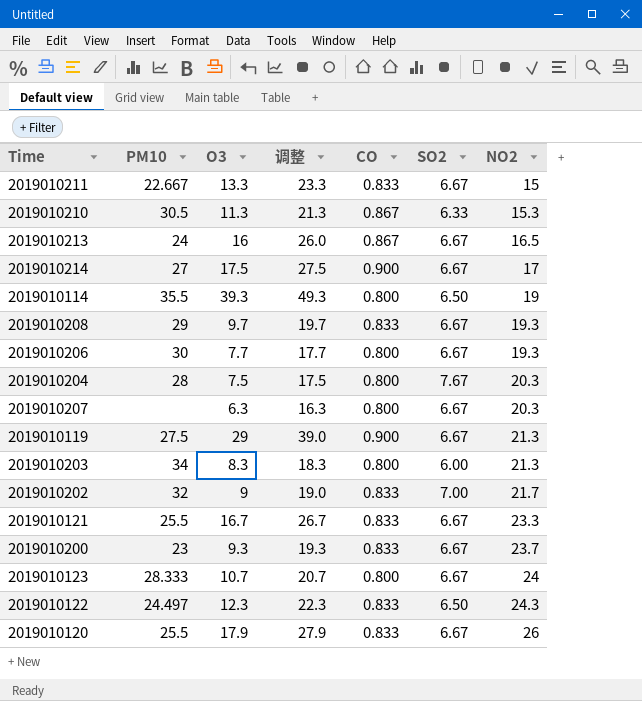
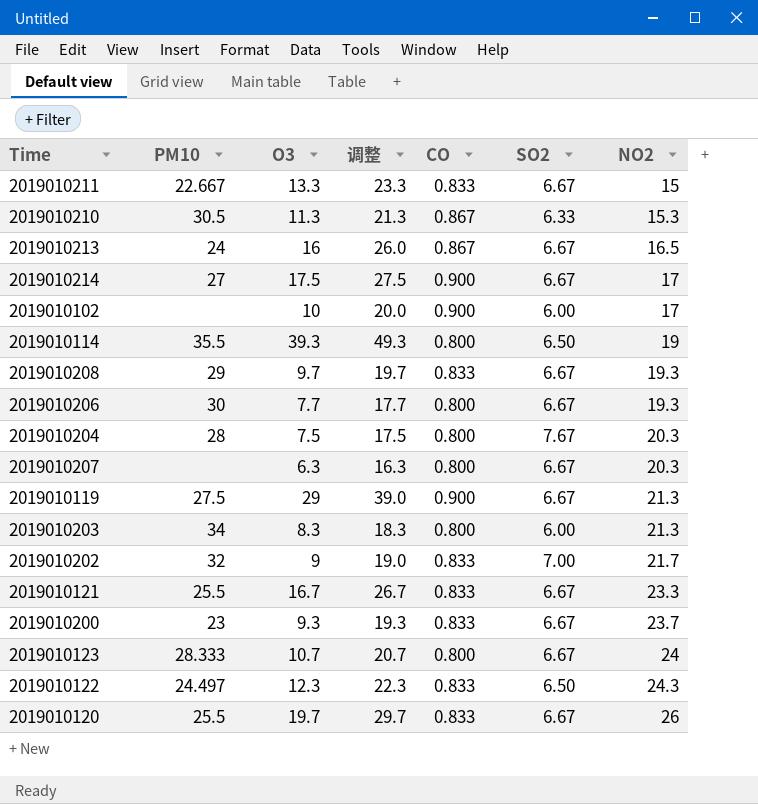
row 2019010102: none -> none | 10 | 20.0 | 0.900 | 6.00 | 17
2019010120 | O3: 17.9 -> 19.7
2019010120 | 调整: 27.9 -> 29.7

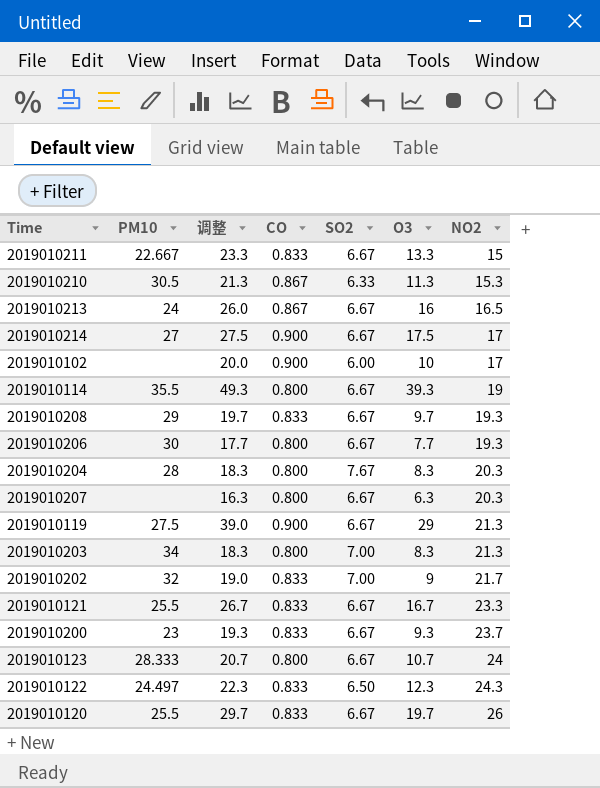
column O3 | position: 3 -> 6
2019010114 | SO2: 6.50 -> 6.67
2019010204 | 调整: 17.5 -> 18.3
2019010204 | O3: 7.5 -> 8.3
2019010203 | SO2: 6.00 -> 7.00

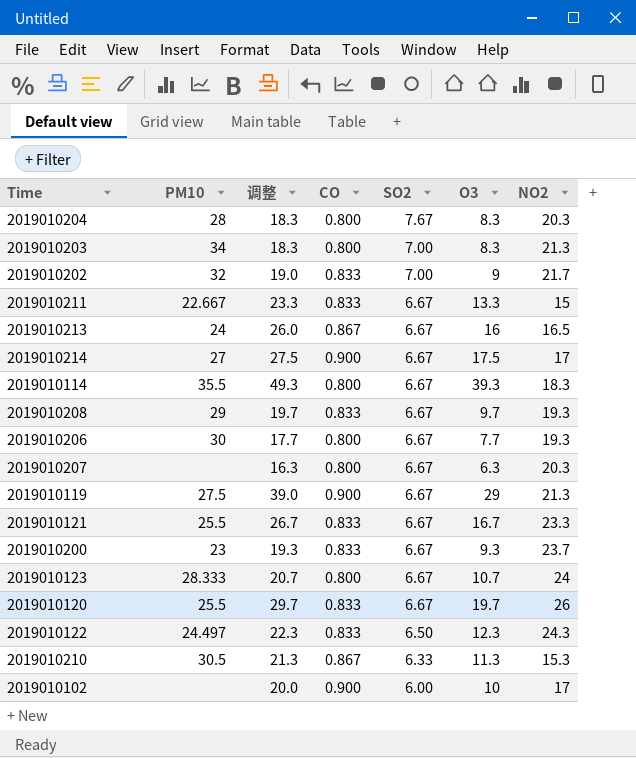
row order: NO2 ascending -> SO2 descending
2019010114 | NO2: 19 -> 18.3

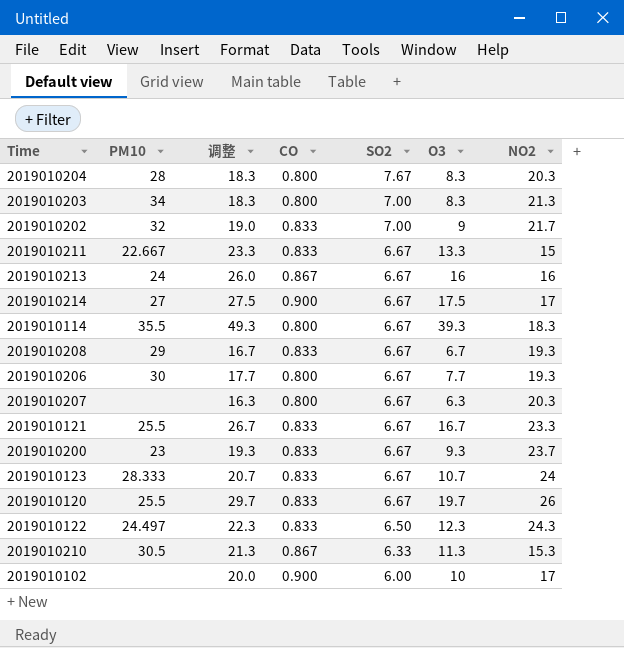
row 2019010119: 27.5 | 39.0 | 0.900 | 6.67 | 29 | 21.3 -> none
2019010213 | NO2: 16.5 -> 16
2019010208 | 调整: 19.7 -> 16.7
2019010208 | O3: 9.7 -> 6.7
2019010123 | CO: 0.800 -> 0.833

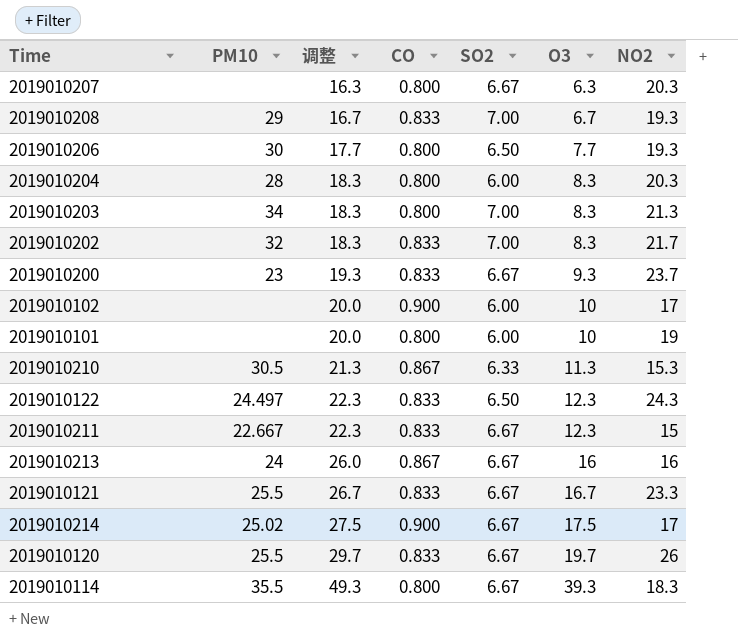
row order: SO2 descending -> 调整 ascending
row 2019010123: 28.333 | 20.7 | 0.833 | 6.67 | 10.7 | 24 -> none
2019010208 | SO2: 6.67 -> 7.00
2019010206 | SO2: 6.67 -> 6.50
2019010204 | SO2: 7.67 -> 6.00
2019010202 | 调整: 19.0 -> 18.3
2019010202 | O3: 9 -> 8.3
row 2019010101: none -> none | 20.0 | 0.800 | 6.00 | 10 | 19
2019010211 | 调整: 23.3 -> 22.3
2019010211 | O3: 13.3 -> 12.3
2019010214 | PM10: 27 -> 25.02

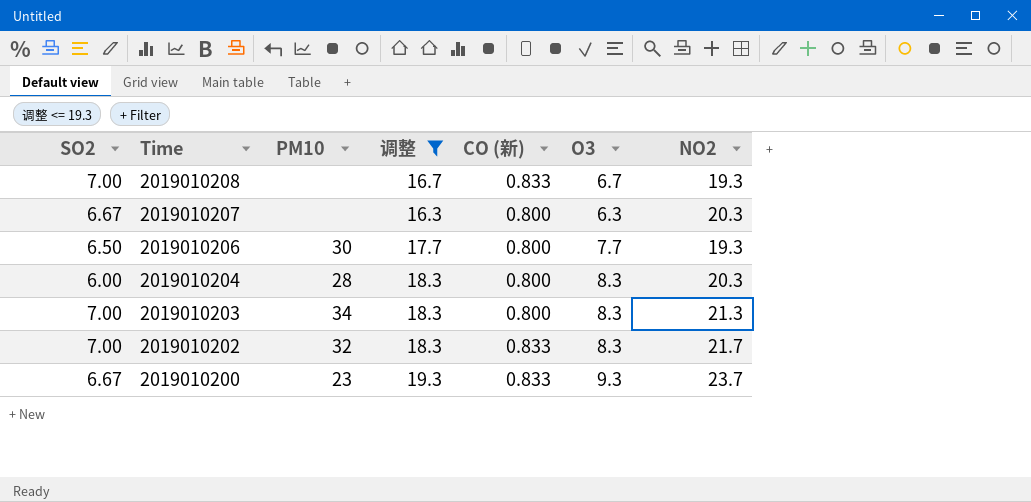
filter: none -> 调整 <= 19.3
row order: 调整 ascending -> Time descending
column SO2 | position: 5 -> 1
column name: CO -> CO (新)
2019010208 | PM10: 29 -> none

